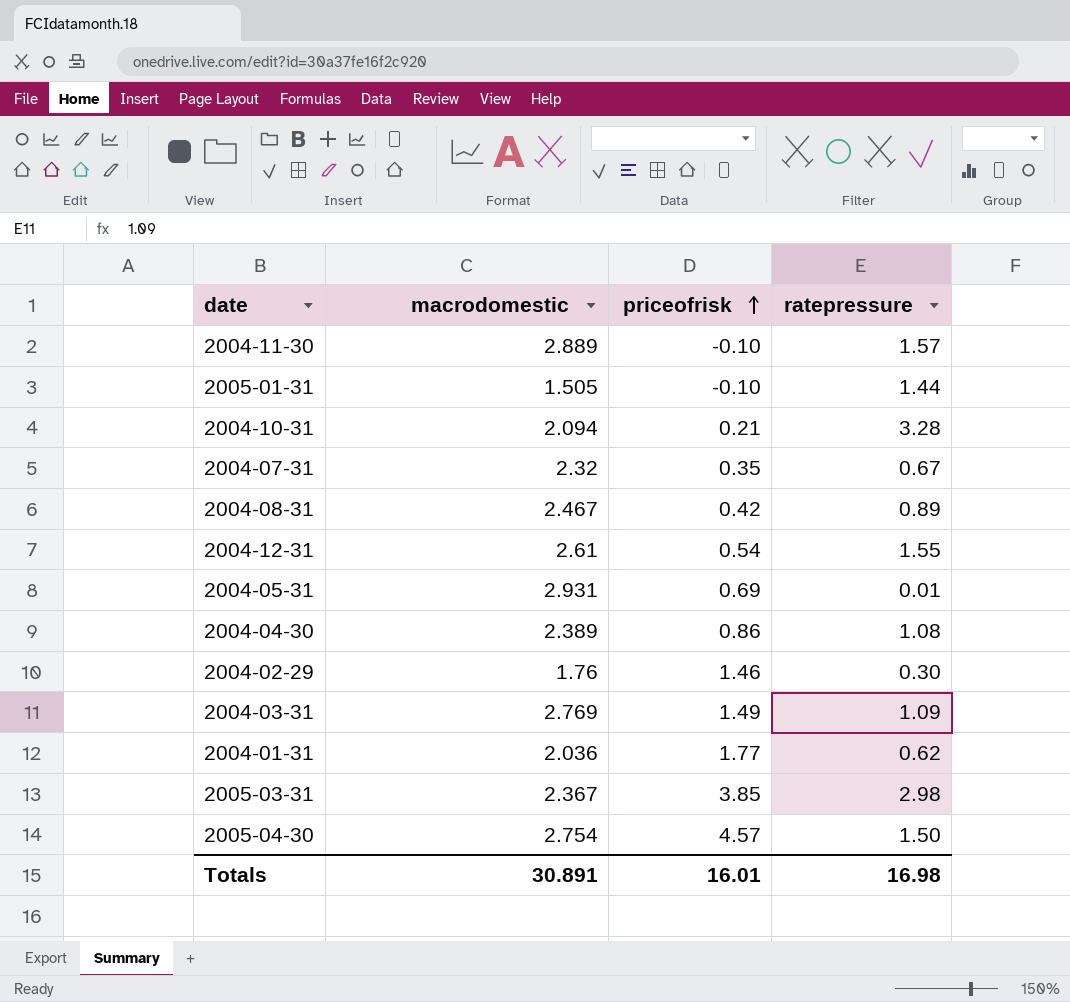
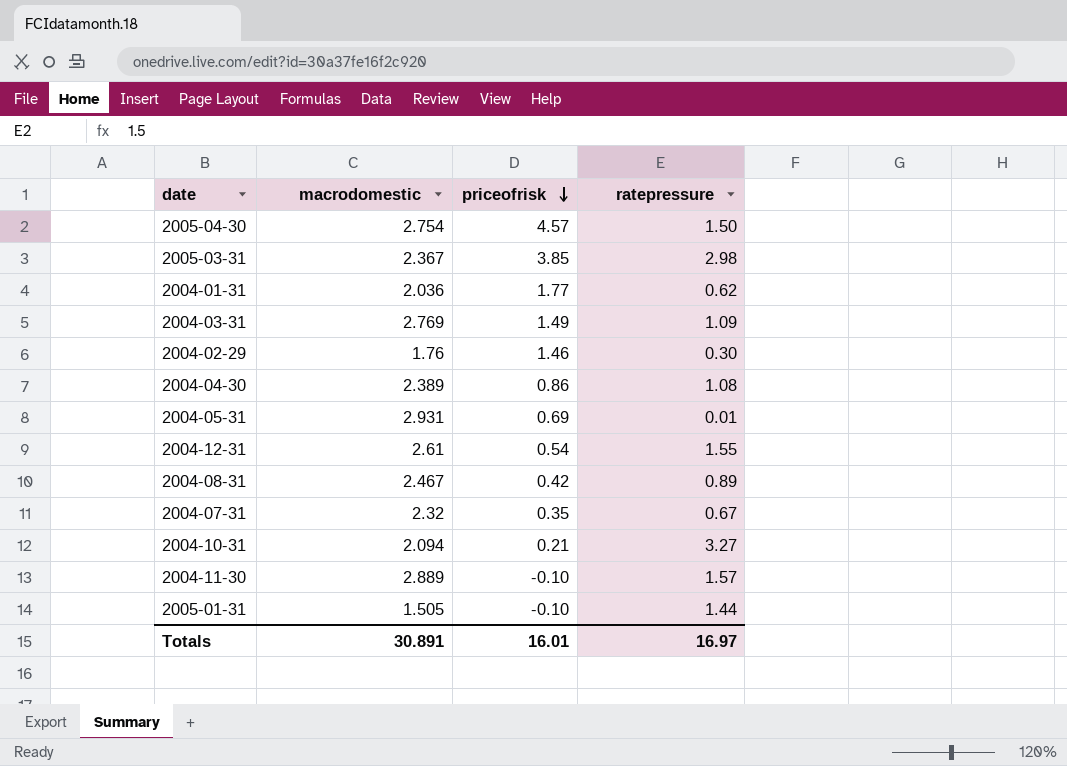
row order: priceofrisk ascending -> priceofrisk descending
2004-10-31 | ratepressure: 3.28 -> 3.27
Totals | ratepressure: 16.98 -> 16.97

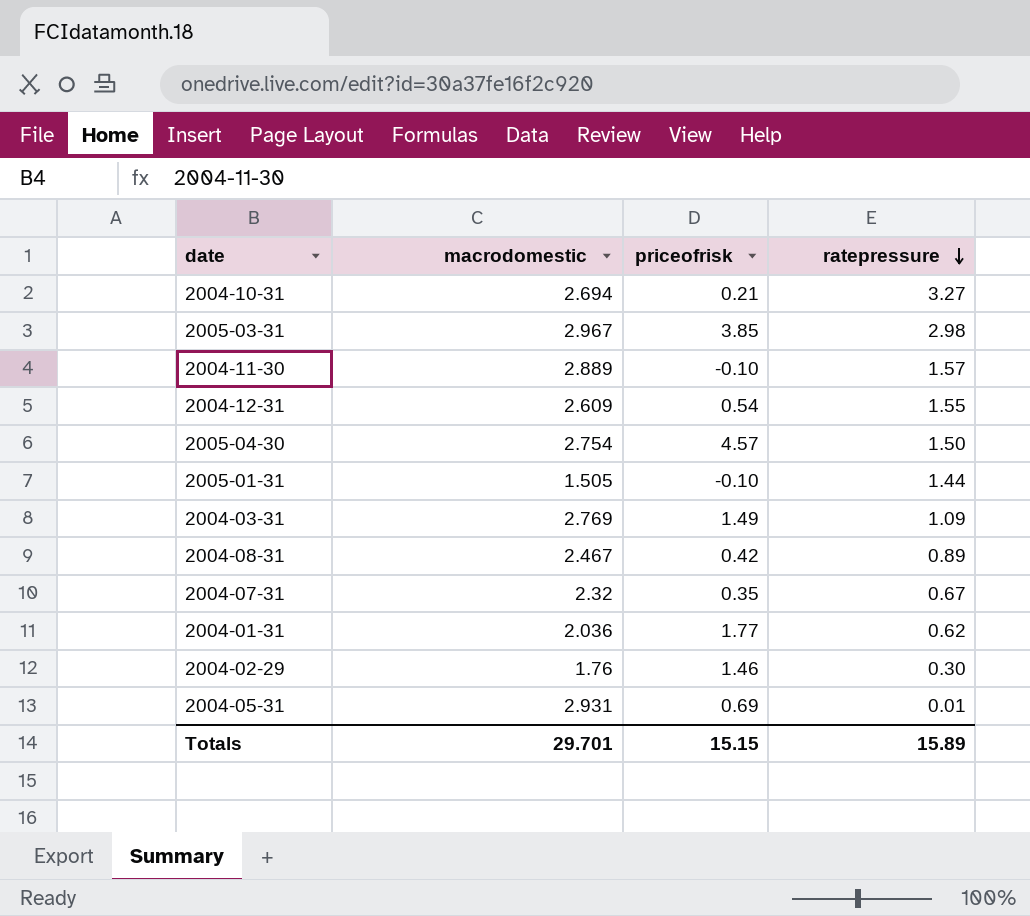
row order: priceofrisk descending -> ratepressure descending
row 2004-04-30: 2.389 | 0.86 | 1.08 -> none
2004-10-31 | macrodomestic: 2.094 -> 2.694
2005-03-31 | macrodomestic: 2.367 -> 2.967
2004-12-31 | macrodomestic: 2.61 -> 2.609
Totals | macrodomestic: 30.891 -> 29.701
Totals | priceofrisk: 16.01 -> 15.15
Totals | ratepressure: 16.97 -> 15.89

